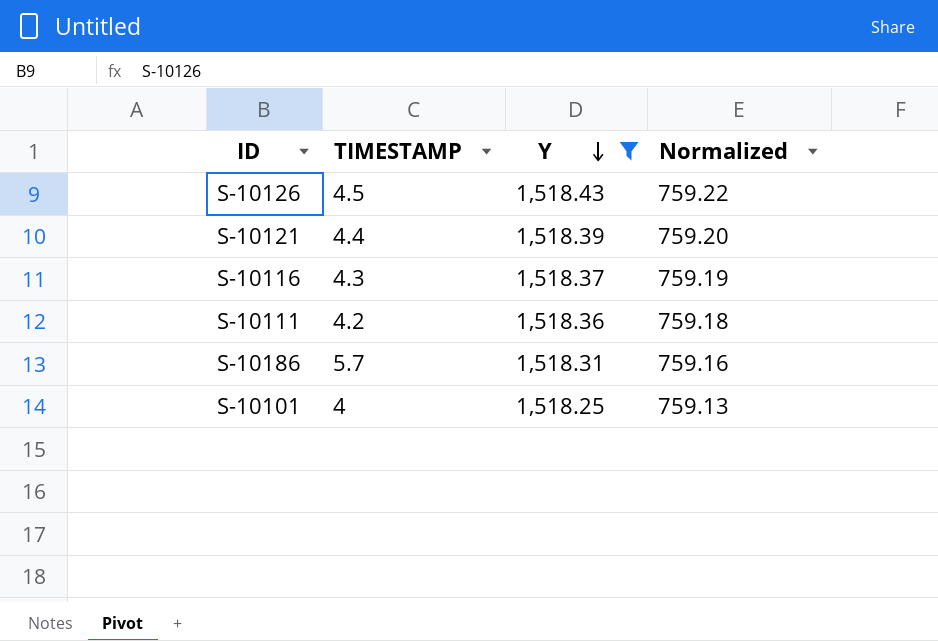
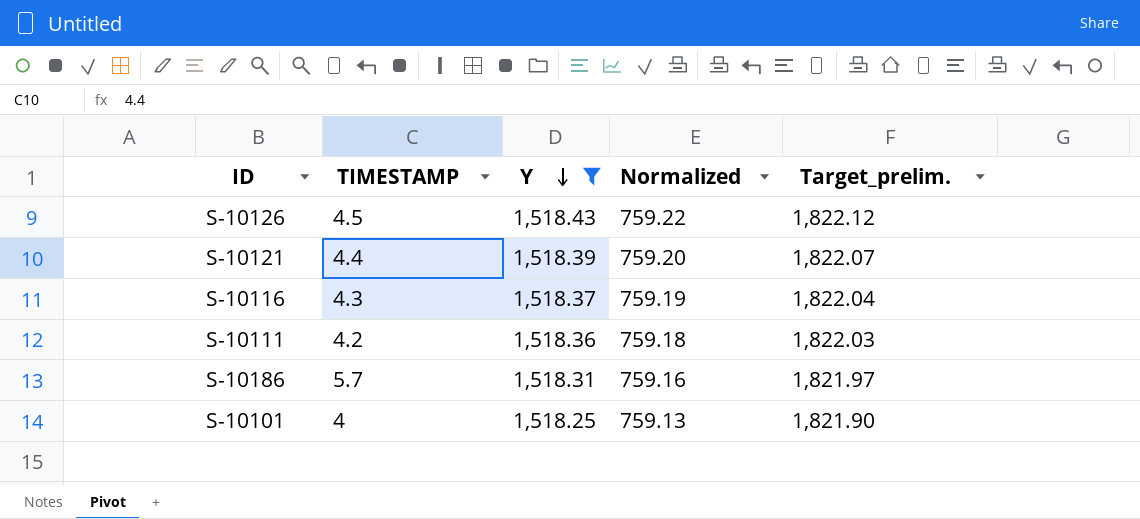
column Target_prelim. | formula: none -> [Y] * 1.2

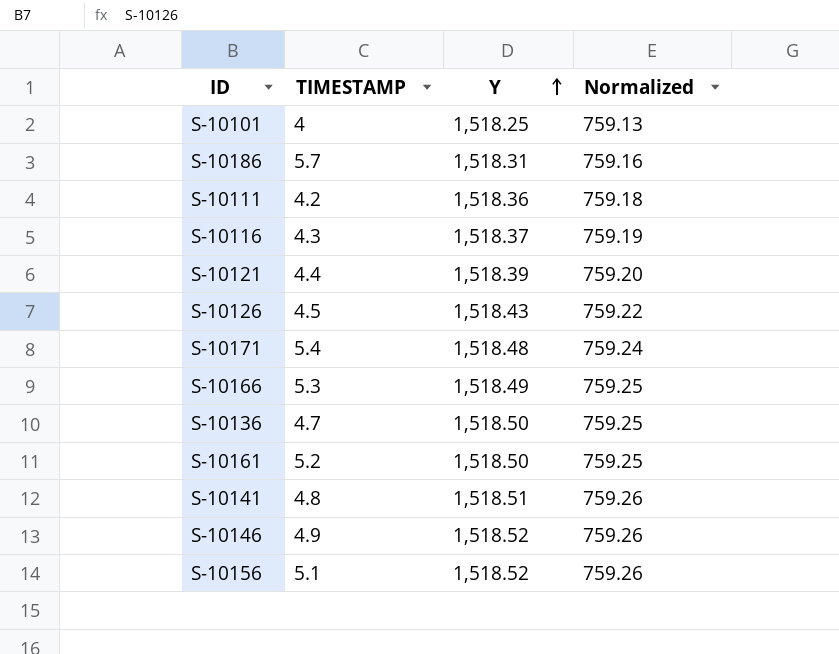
filter: Y <= 1,518.43 -> none
row order: Y descending -> Y ascending
column Target_prelim. | formula: [Y] * 1.2 -> none

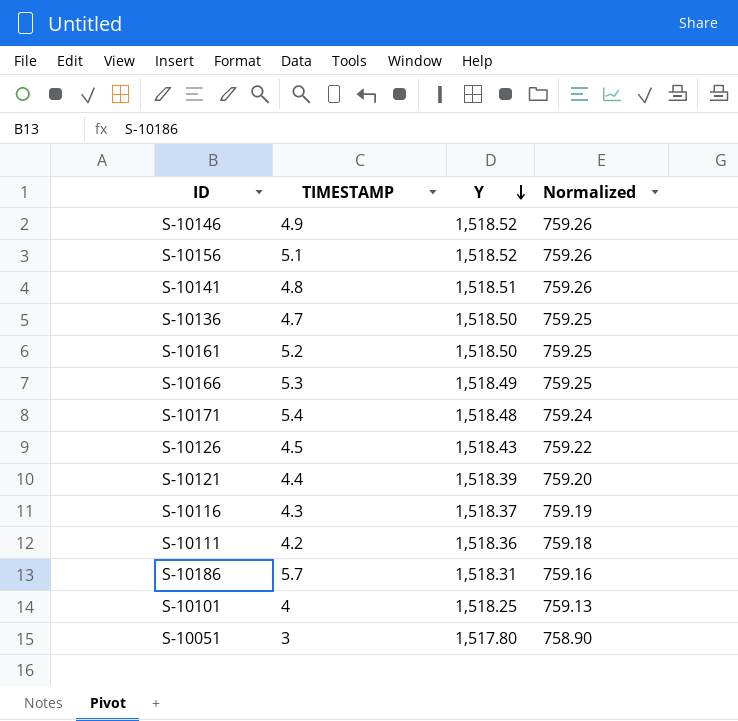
row order: Y ascending -> Y descending
row S-10051: none -> 3 | 1,517.80 | 758.90

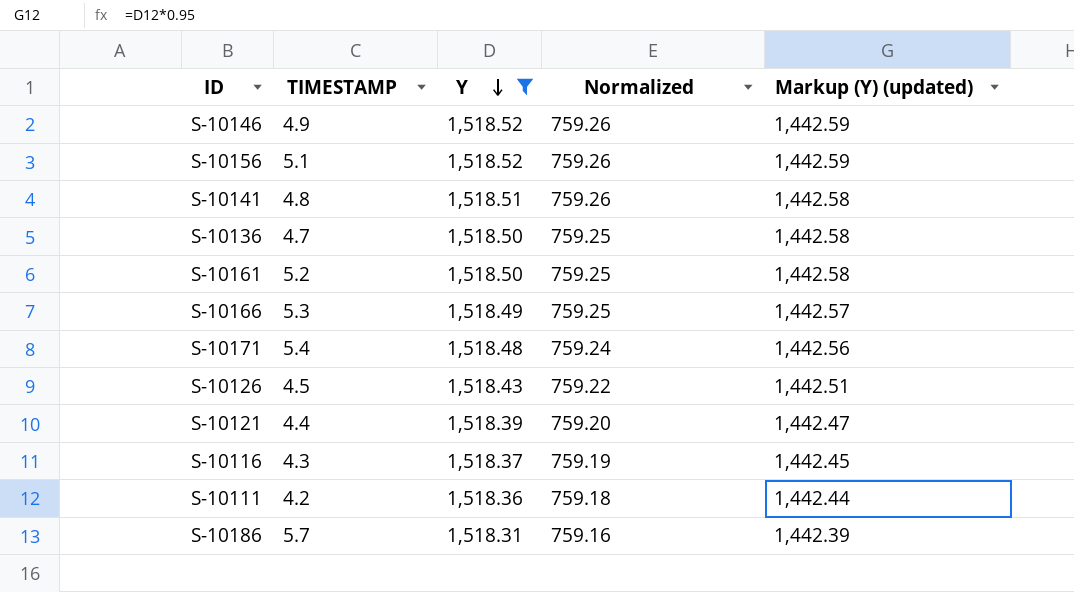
filter: none -> Y >= 1,518.31
column Markup (Y) (updated) | formula: none -> [Y] * 0.95

